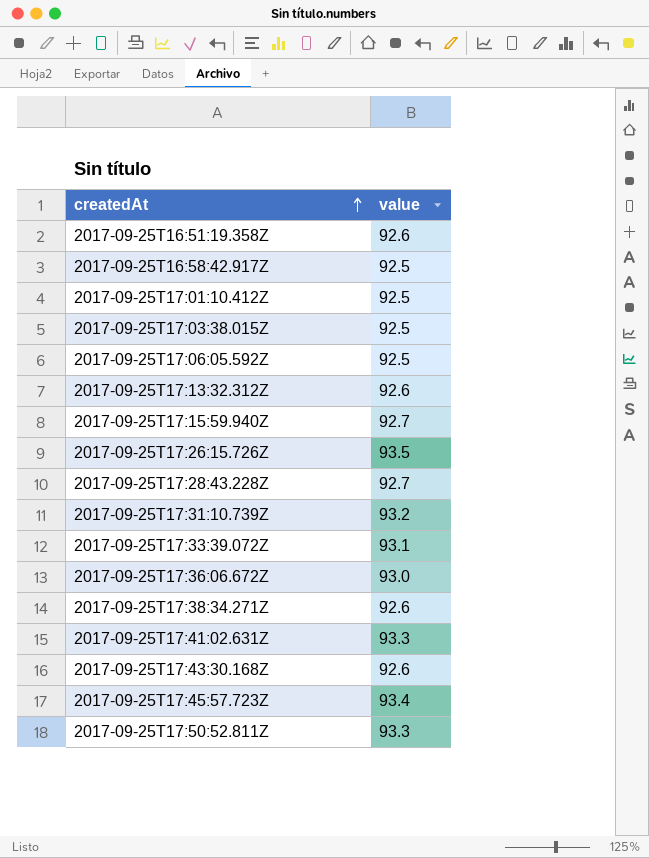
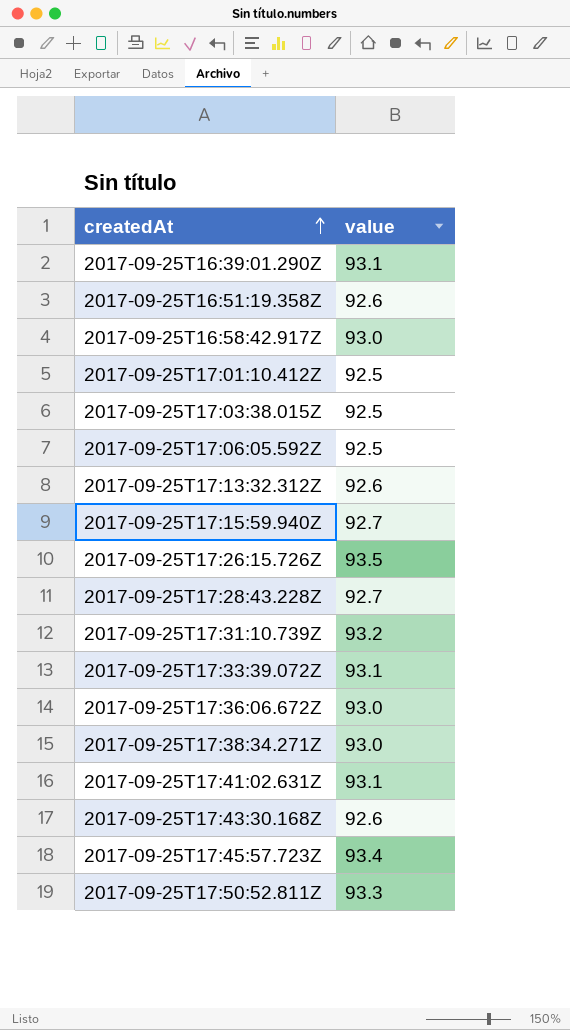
row 2017-09-25T16:39:01.290Z: none -> 93.1
2017-09-25T16:58:42.917Z | value: 92.5 -> 93.0
2017-09-25T17:38:34.271Z | value: 92.6 -> 93.0
2017-09-25T17:41:02.631Z | value: 93.3 -> 93.1

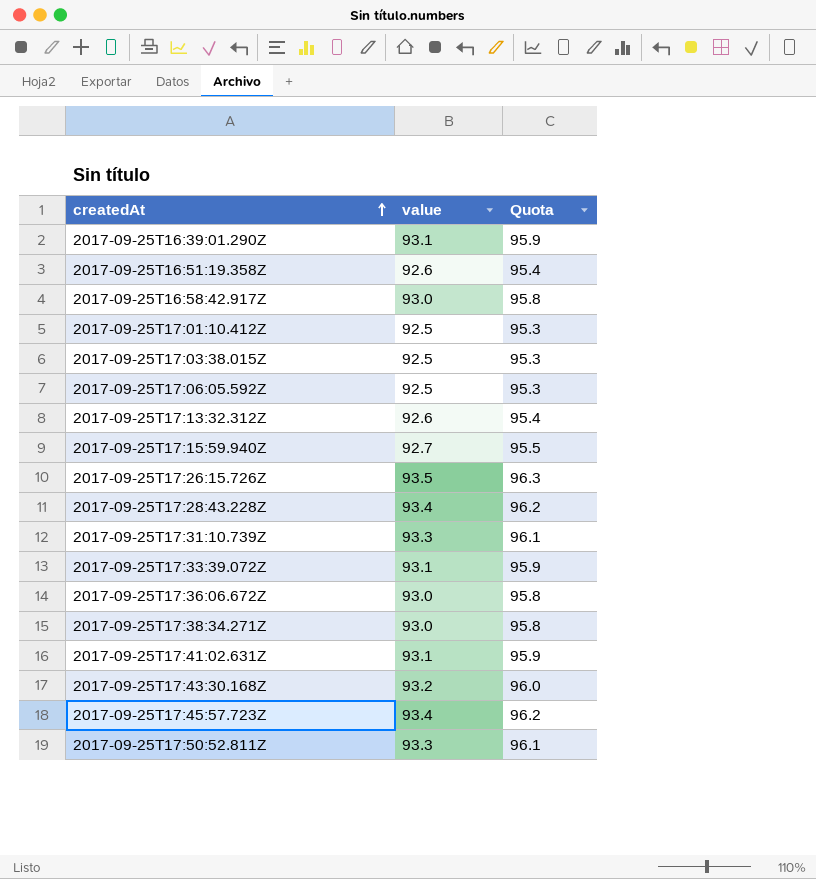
column Quota | formula: none -> [value] * 1.03
2017-09-25T17:28:43.228Z | value: 92.7 -> 93.4
2017-09-25T17:31:10.739Z | value: 93.2 -> 93.3
2017-09-25T17:43:30.168Z | value: 92.6 -> 93.2

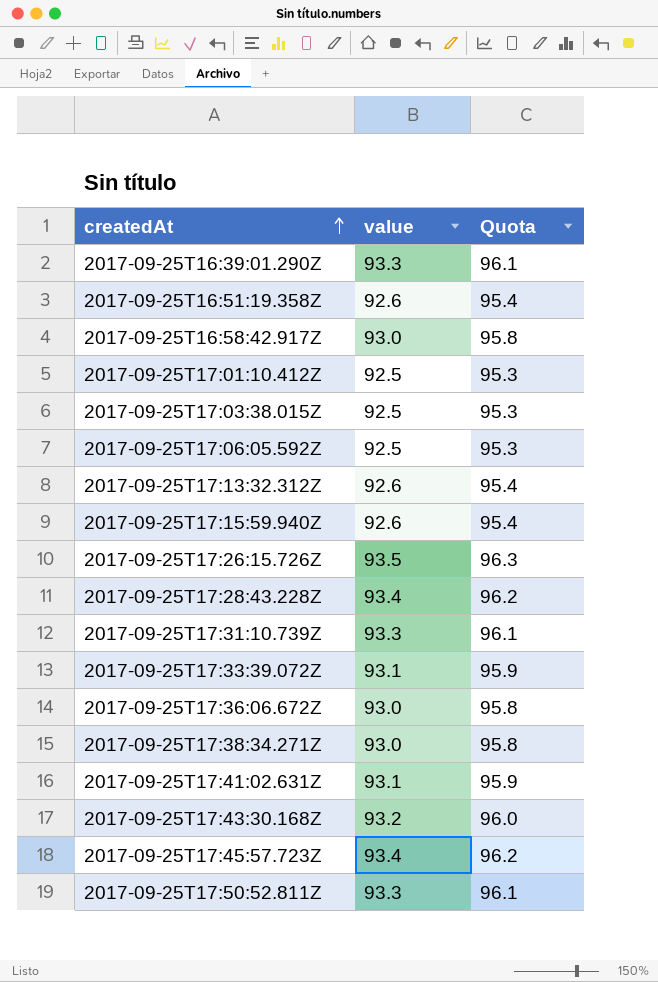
2017-09-25T16:39:01.290Z | value: 93.1 -> 93.3
2017-09-25T16:39:01.290Z | Quota: 95.9 -> 96.1
2017-09-25T17:15:59.940Z | value: 92.7 -> 92.6
2017-09-25T17:15:59.940Z | Quota: 95.5 -> 95.4

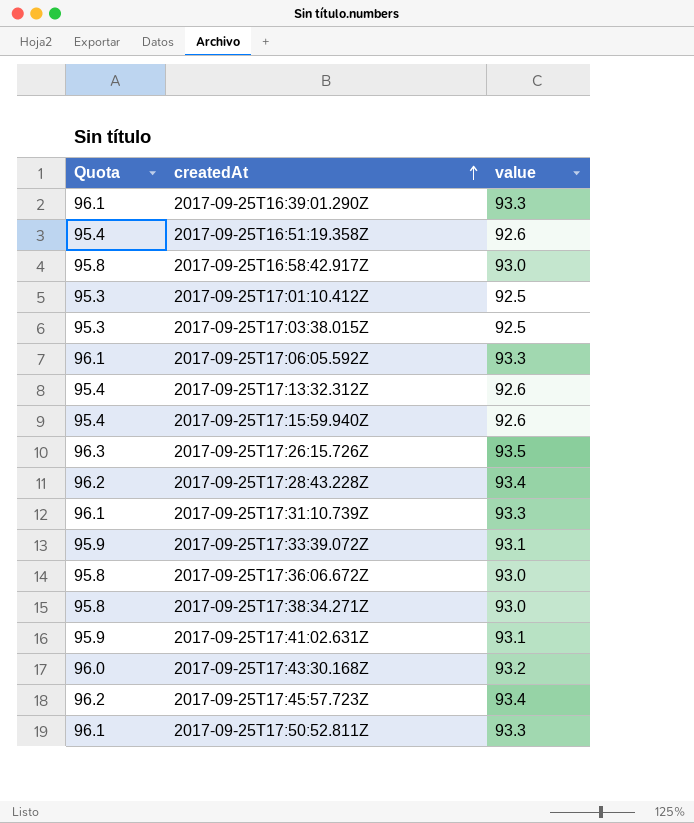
column Quota | position: 3 -> 1
2017-09-25T17:06:05.592Z | Quota: 95.3 -> 96.1
2017-09-25T17:06:05.592Z | value: 92.5 -> 93.3

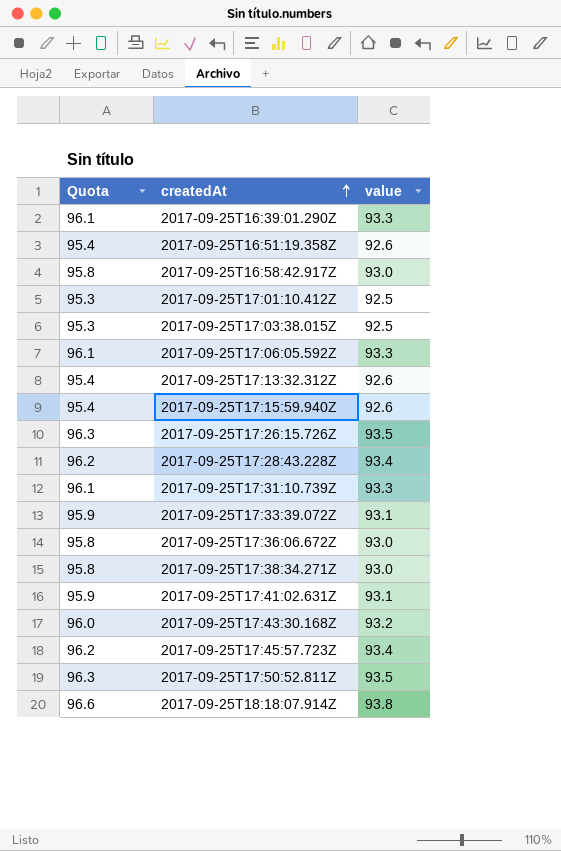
2017-09-25T17:50:52.811Z | Quota: 96.1 -> 96.3
2017-09-25T17:50:52.811Z | value: 93.3 -> 93.5
row 2017-09-25T18:18:07.914Z: none -> 96.6 | 93.8

